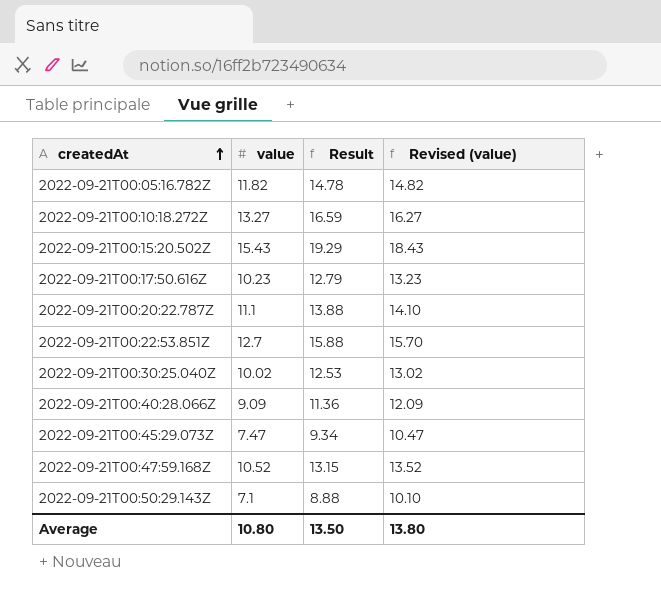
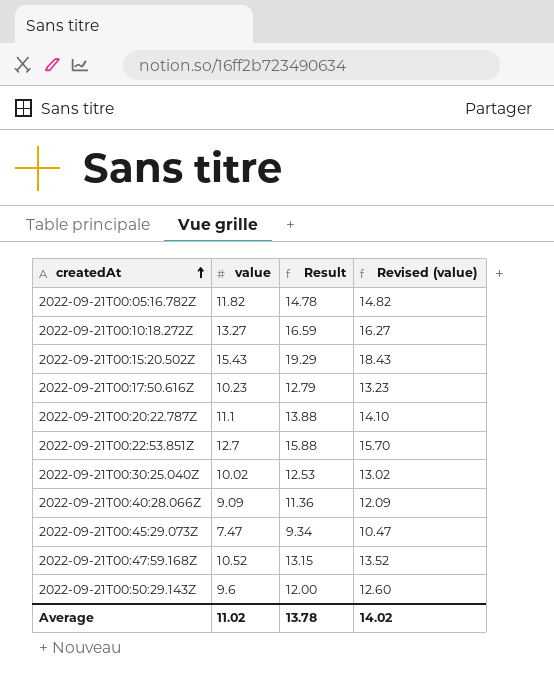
2022-09-21T00:50:29.143Z | value: 7.1 -> 9.6
2022-09-21T00:50:29.143Z | Result: 8.88 -> 12.00
2022-09-21T00:50:29.143Z | Revised (value): 10.10 -> 12.60
Average | value: 10.80 -> 11.02
Average | Result: 13.50 -> 13.78
Average | Revised (value): 13.80 -> 14.02

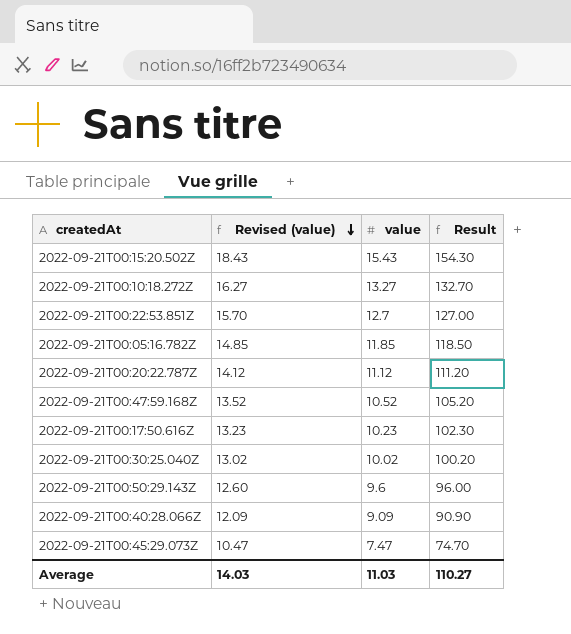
row order: createdAt ascending -> Revised (value) descending
column Revised (value) | position: 4 -> 2
column Result | formula: [value] * 1.25 -> [value] * 10
2022-09-21T00:05:16.782Z | Revised (value): 14.82 -> 14.85
2022-09-21T00:05:16.782Z | value: 11.82 -> 11.85
2022-09-21T00:20:22.787Z | Revised (value): 14.10 -> 14.12
2022-09-21T00:20:22.787Z | value: 11.1 -> 11.12
Average | Revised (value): 14.02 -> 14.03
Average | value: 11.02 -> 11.03
Average | Result: 13.78 -> 110.27

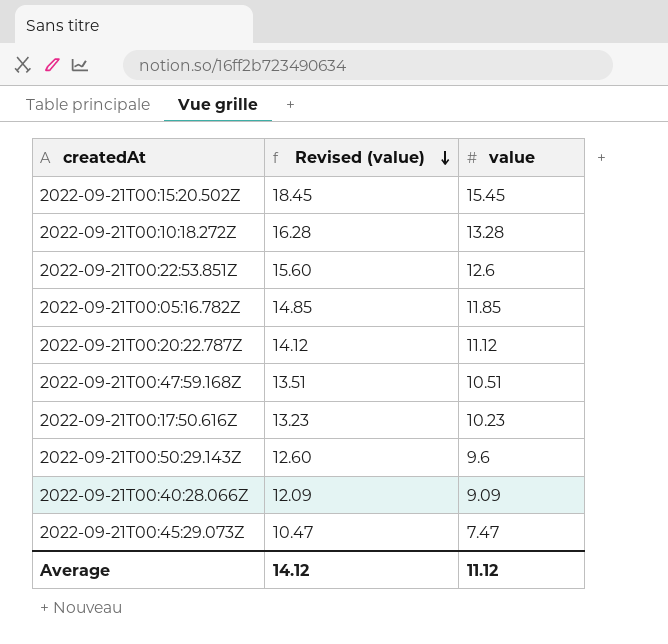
column Result | formula: [value] * 10 -> none
row 2022-09-21T00:30:25.040Z: 13.02 | 10.02 | 100.20 -> none
2022-09-21T00:15:20.502Z | Revised (value): 18.43 -> 18.45
2022-09-21T00:15:20.502Z | value: 15.43 -> 15.45
2022-09-21T00:10:18.272Z | Revised (value): 16.27 -> 16.28
2022-09-21T00:10:18.272Z | value: 13.27 -> 13.28
2022-09-21T00:22:53.851Z | Revised (value): 15.70 -> 15.60
2022-09-21T00:22:53.851Z | value: 12.7 -> 12.6
2022-09-21T00:47:59.168Z | Revised (value): 13.52 -> 13.51
2022-09-21T00:47:59.168Z | value: 10.52 -> 10.51
Average | Revised (value): 14.03 -> 14.12
Average | value: 11.03 -> 11.12

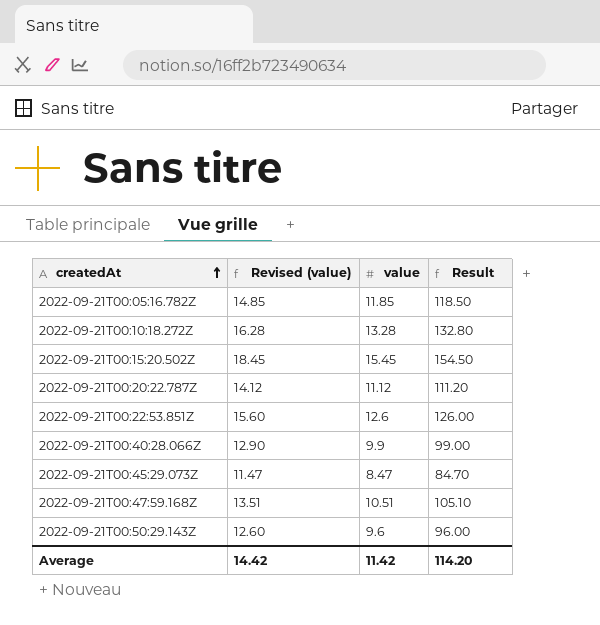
row order: Revised (value) descending -> createdAt ascending
column Result | formula: none -> [value] * 10
row 2022-09-21T00:17:50.616Z: 13.23 | 10.23 -> none
2022-09-21T00:40:28.066Z | Revised (value): 12.09 -> 12.90
2022-09-21T00:40:28.066Z | value: 9.09 -> 9.9
2022-09-21T00:45:29.073Z | Revised (value): 10.47 -> 11.47
2022-09-21T00:45:29.073Z | value: 7.47 -> 8.47
Average | Revised (value): 14.12 -> 14.42
Average | value: 11.12 -> 11.42

